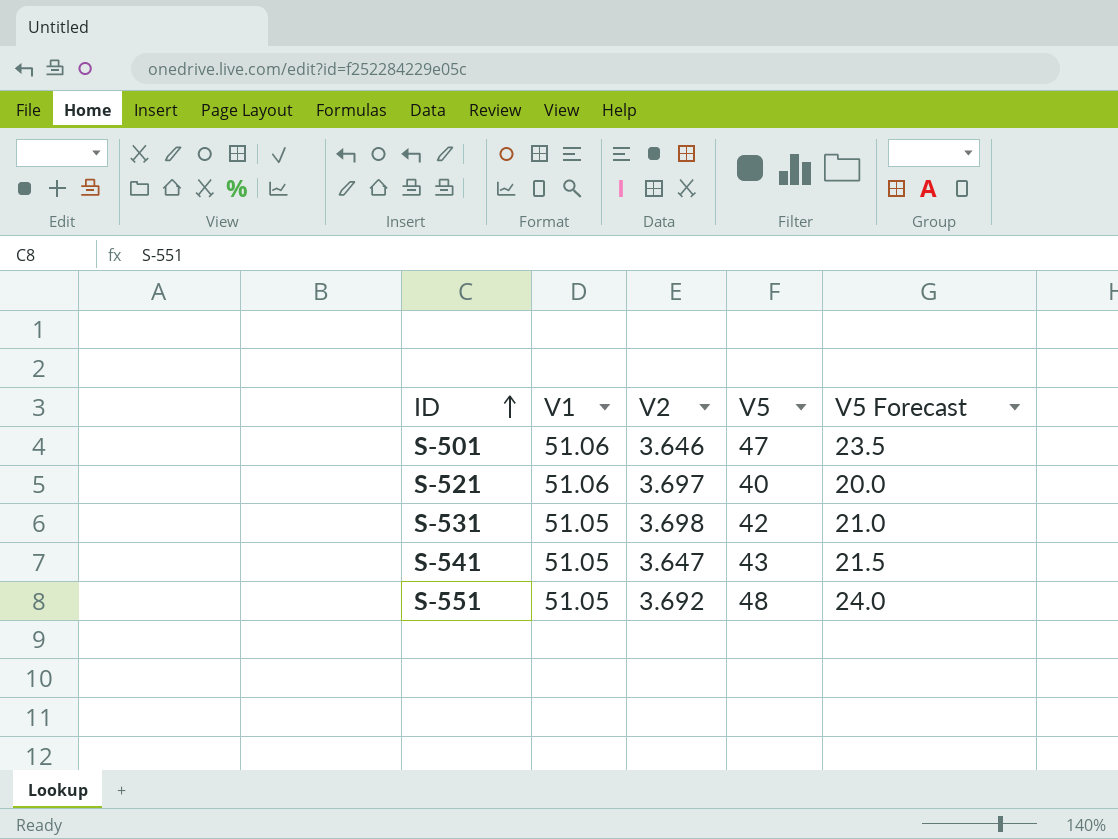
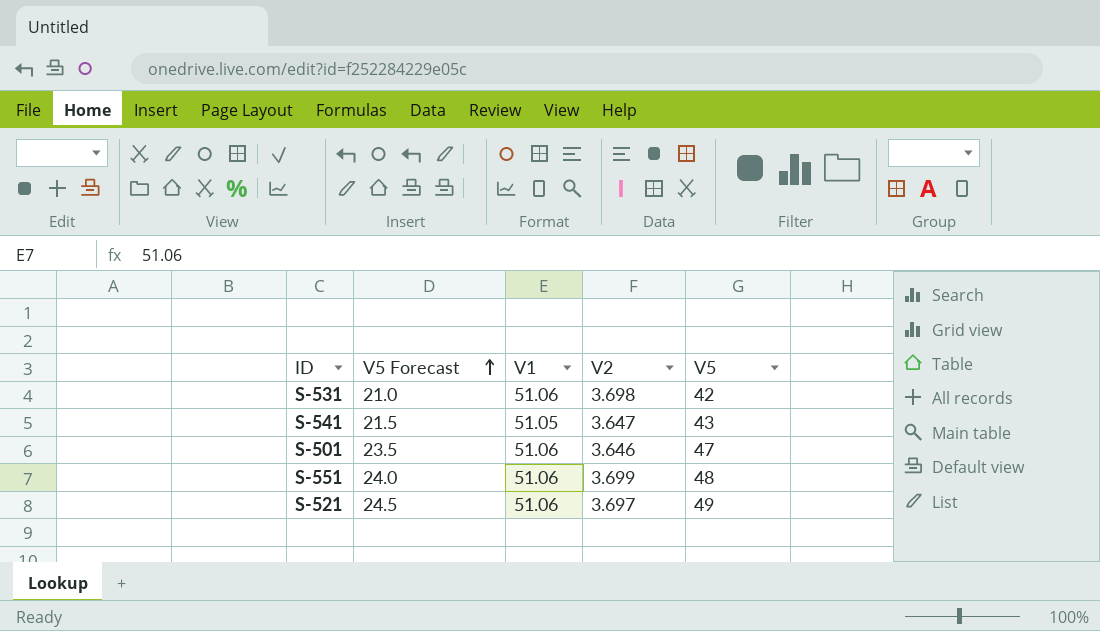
row order: ID ascending -> V5 Forecast ascending
column V5 Forecast | position: 5 -> 2
S-531 | V1: 51.05 -> 51.06
S-551 | V1: 51.05 -> 51.06
S-551 | V2: 3.692 -> 3.699
S-521 | V5 Forecast: 20.0 -> 24.5
S-521 | V5: 40 -> 49

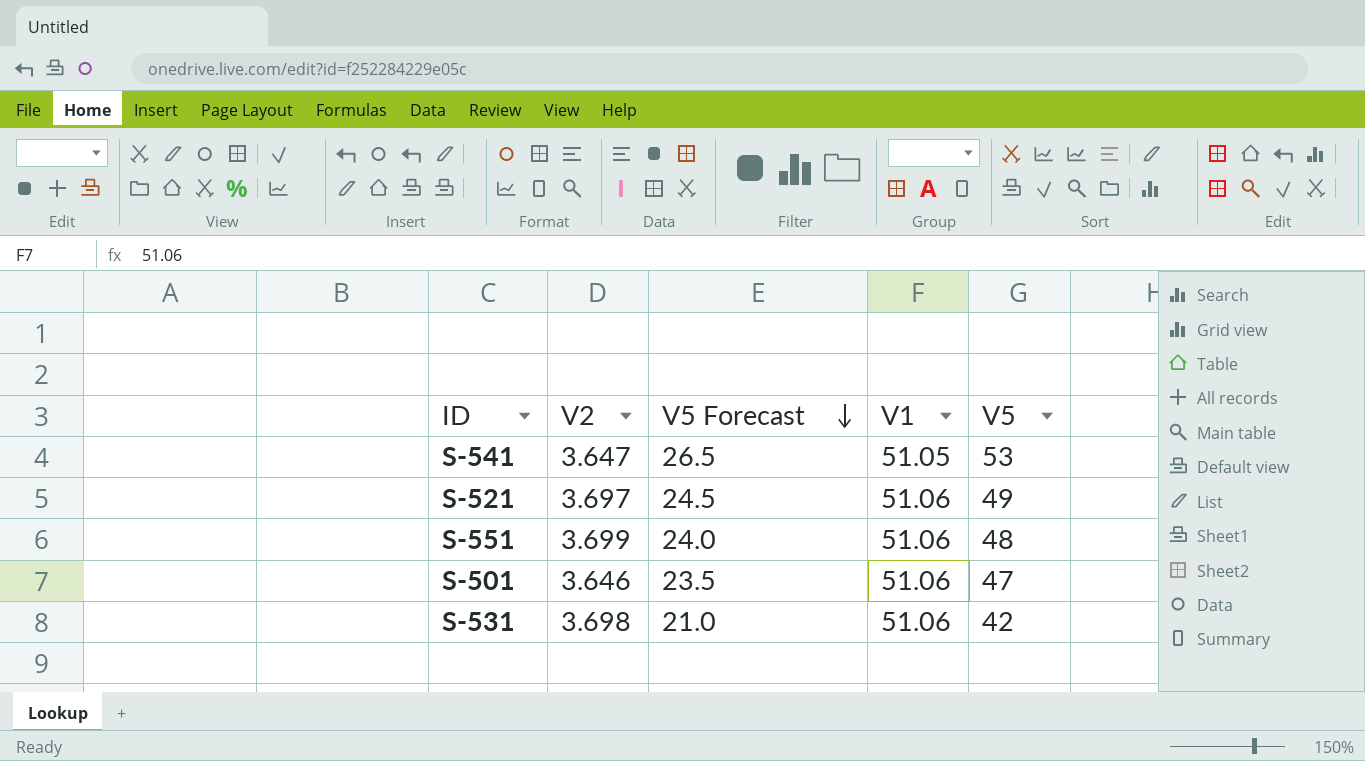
row order: V5 Forecast ascending -> V5 Forecast descending
column V2 | position: 4 -> 2
S-541 | V5 Forecast: 21.5 -> 26.5
S-541 | V5: 43 -> 53

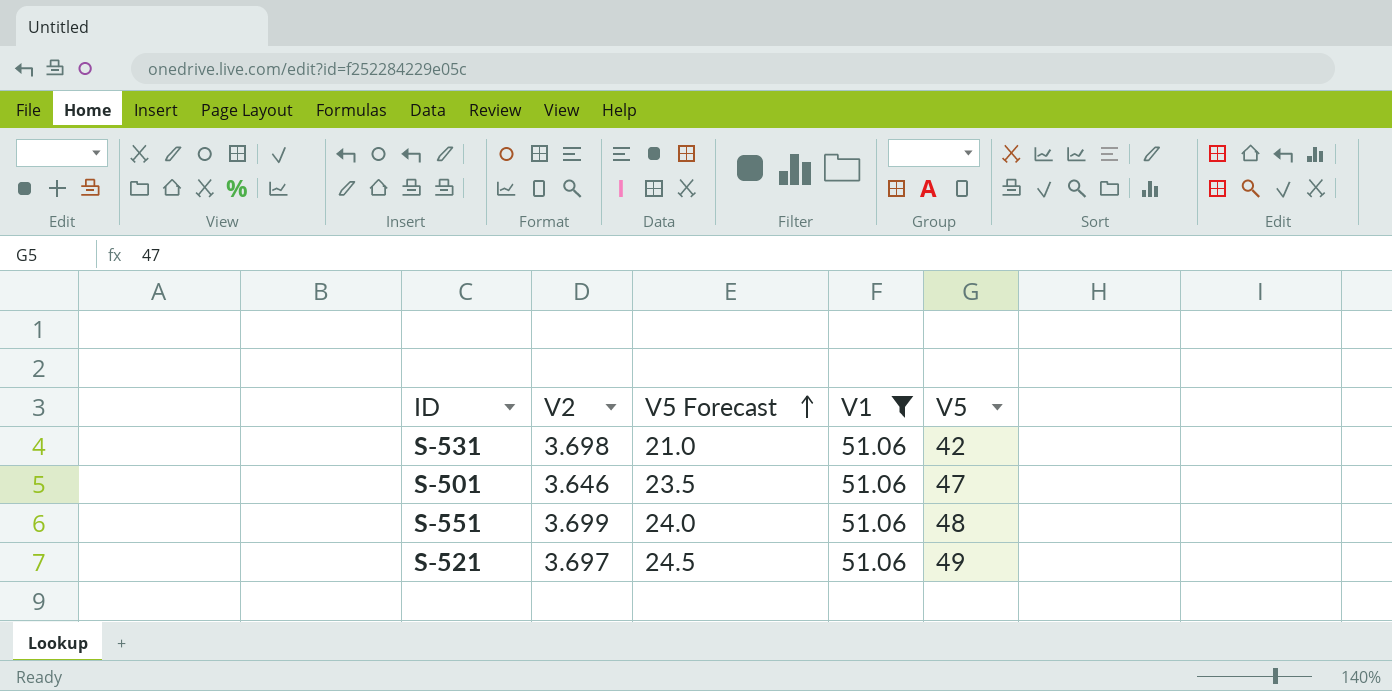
filter: none -> V1 = 51.06
row order: V5 Forecast descending -> V5 Forecast ascending

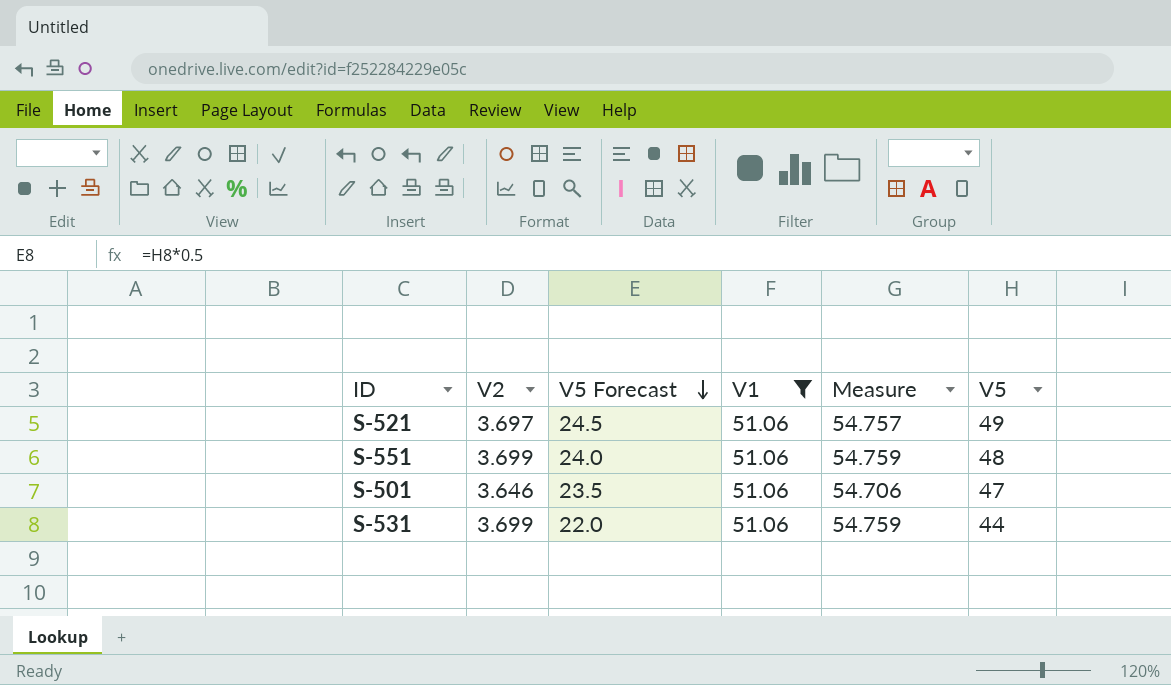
row order: V5 Forecast ascending -> V5 Forecast descending
column Measure | formula: none -> [V2] + [V1]
S-531 | V2: 3.698 -> 3.699
S-531 | V5 Forecast: 21.0 -> 22.0
S-531 | V5: 42 -> 44

